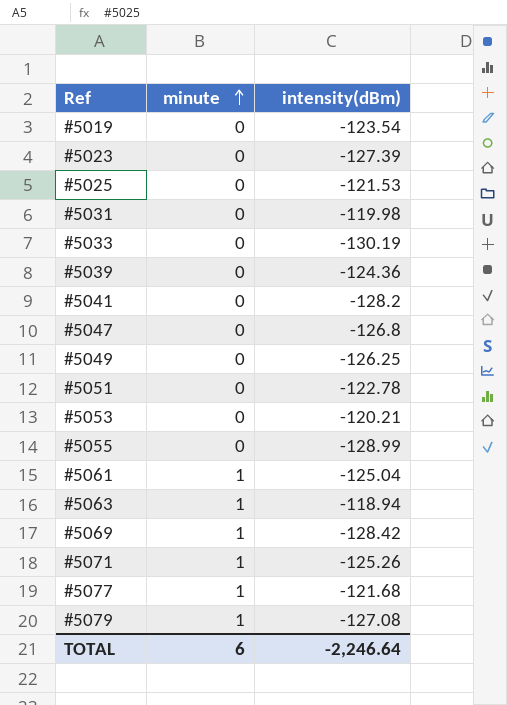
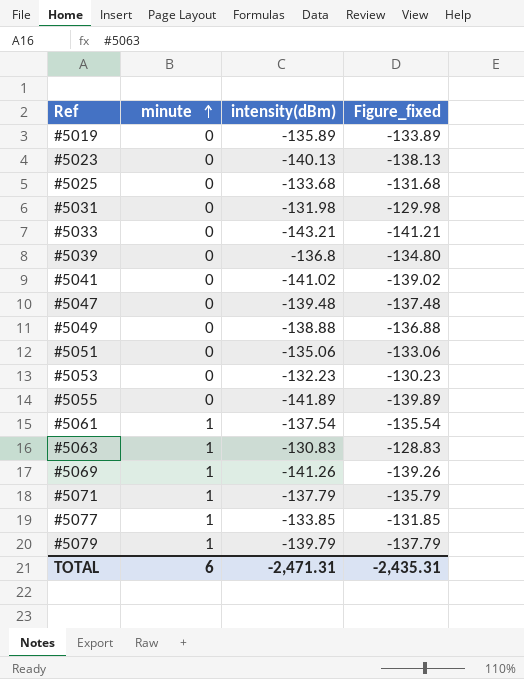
column Figure_fixed | formula: none -> [intensity(dBm)] + 2
#5019 | intensity(dBm): -123.54 -> -135.89
#5023 | intensity(dBm): -127.39 -> -140.13
#5025 | intensity(dBm): -121.53 -> -133.68
#5031 | intensity(dBm): -119.98 -> -131.98
#5033 | intensity(dBm): -130.19 -> -143.21
#5039 | intensity(dBm): -124.36 -> -136.8
#5041 | intensity(dBm): -128.2 -> -141.02
#5047 | intensity(dBm): -126.8 -> -139.48
#5049 | intensity(dBm): -126.25 -> -138.88
#5051 | intensity(dBm): -122.78 -> -135.06
#5053 | intensity(dBm): -120.21 -> -132.23
#5055 | intensity(dBm): -128.99 -> -141.89
#5061 | intensity(dBm): -125.04 -> -137.54
#5063 | intensity(dBm): -118.94 -> -130.83
#5069 | intensity(dBm): -128.42 -> -141.26
#5071 | intensity(dBm): -125.26 -> -137.79
#5077 | intensity(dBm): -121.68 -> -133.85
#5079 | intensity(dBm): -127.08 -> -139.79
TOTAL | intensity(dBm): -2,246.64 -> -2,471.31

